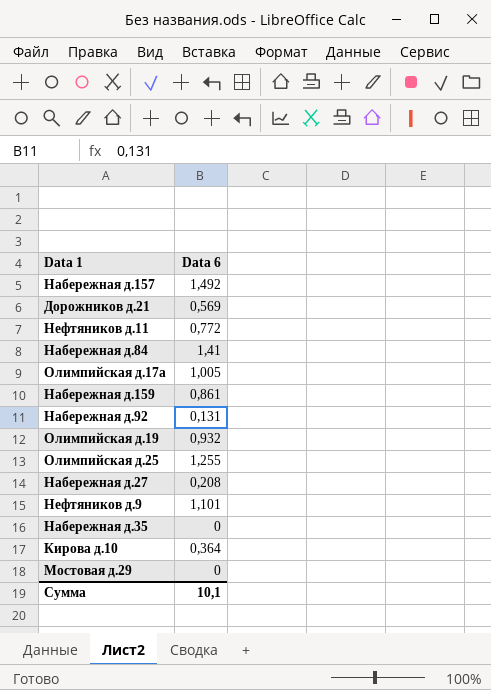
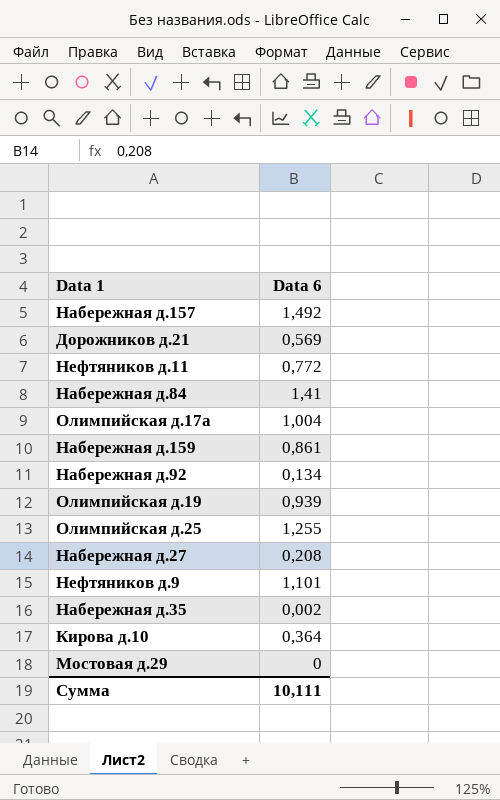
Олимпийская д.17а | Data 6: 1,005 -> 1,004
Набережная д.92 | Data 6: 0,131 -> 0,134
Олимпийская д.19 | Data 6: 0,932 -> 0,939
Набережная д.35 | Data 6: 0 -> 0,002
Сумма | Data 6: 10,1 -> 10,111

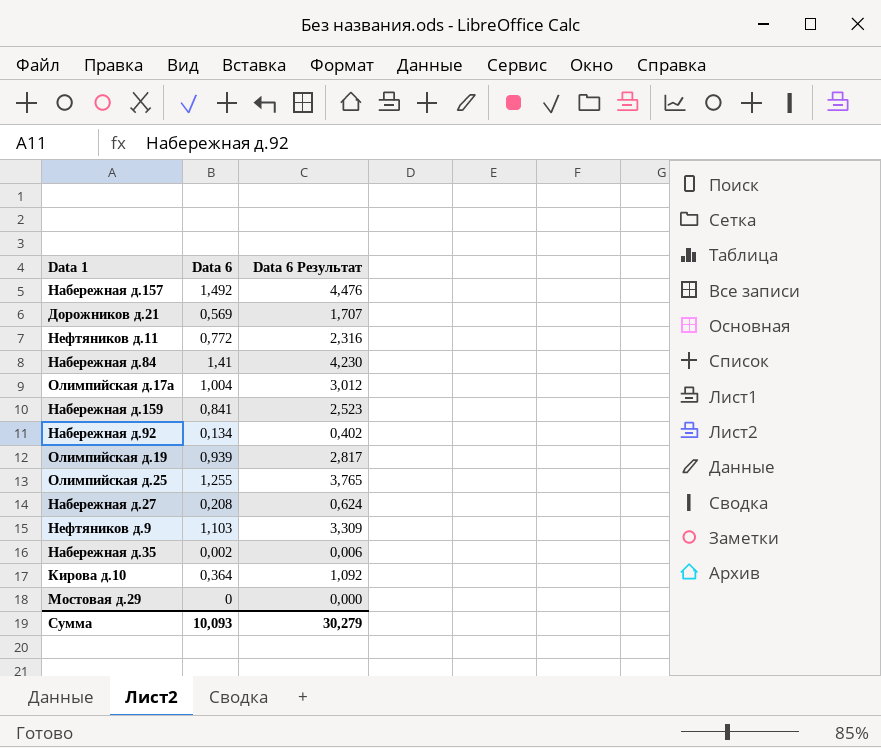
column Data 6 Результат | formula: none -> [Data 6] * 3
Набережная д.159 | Data 6: 0,861 -> 0,841
Нефтяников д.9 | Data 6: 1,101 -> 1,103
Сумма | Data 6: 10,111 -> 10,093

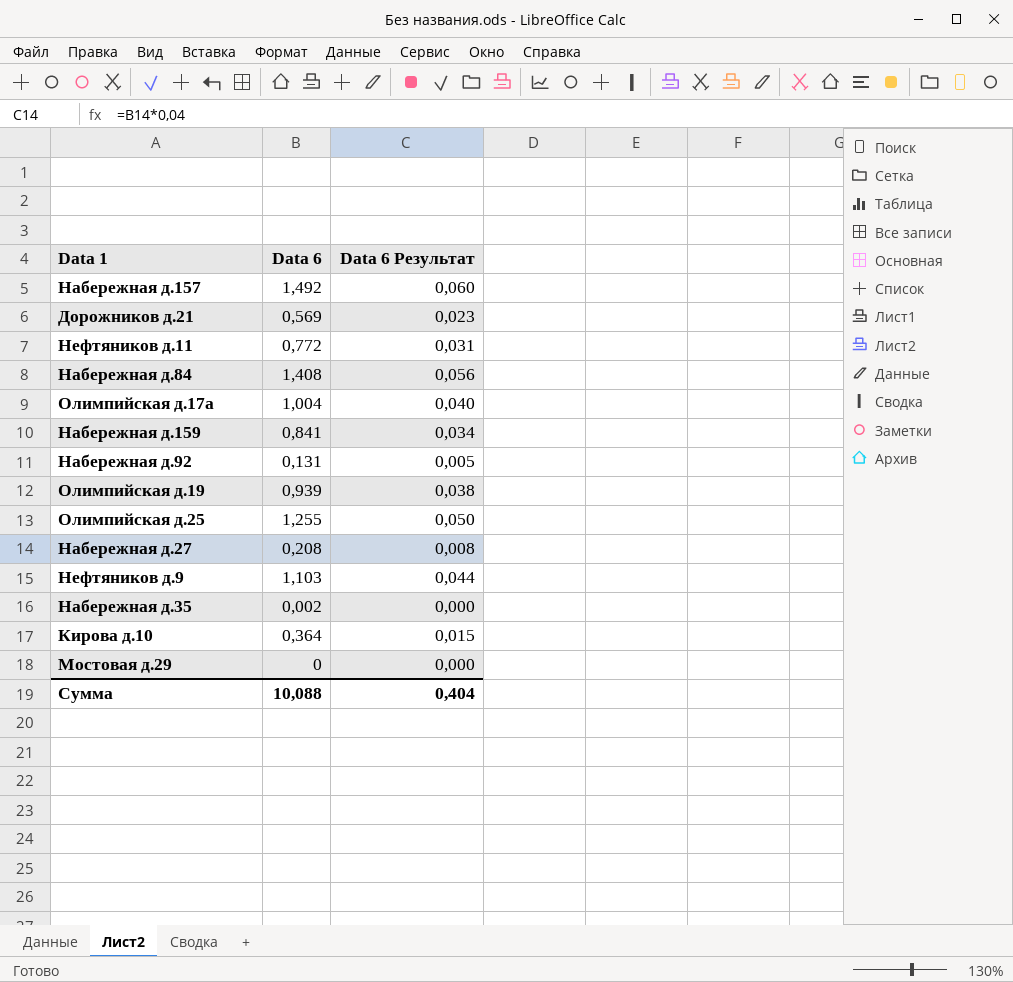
column Data 6 Результат | formula: [Data 6] * 3 -> [Data 6] * 0,04
Набережная д.84 | Data 6: 1,41 -> 1,408
Набережная д.92 | Data 6: 0,134 -> 0,131
Сумма | Data 6: 10,093 -> 10,088
Сумма | Data 6 Результат: 30,279 -> 0,404

